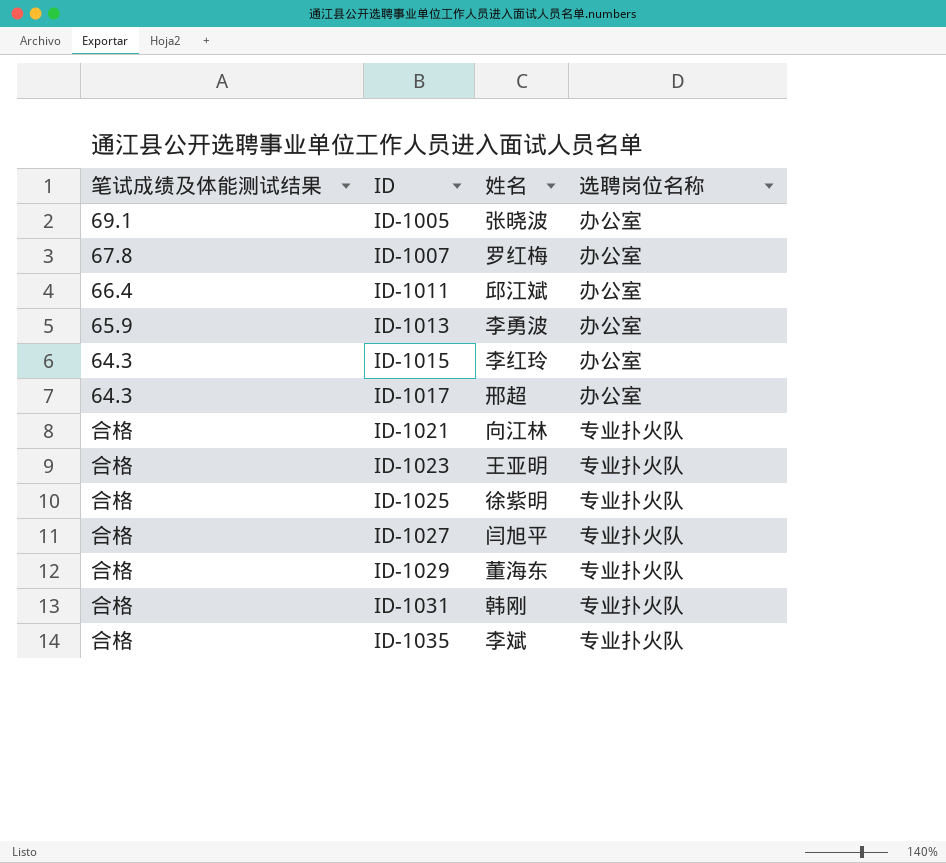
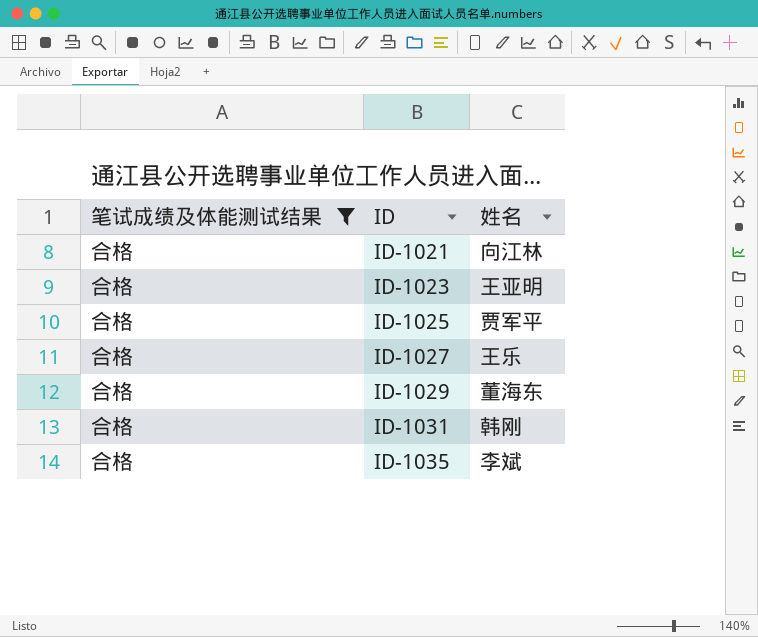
filter: none -> 笔试成绩及体能测试结果 = 合格
column 选聘岗位名称 | position: 4 -> none
ID-1025 | 姓名: 徐紫明 -> 贾军平
ID-1027 | 姓名: 闫旭平 -> 王乐

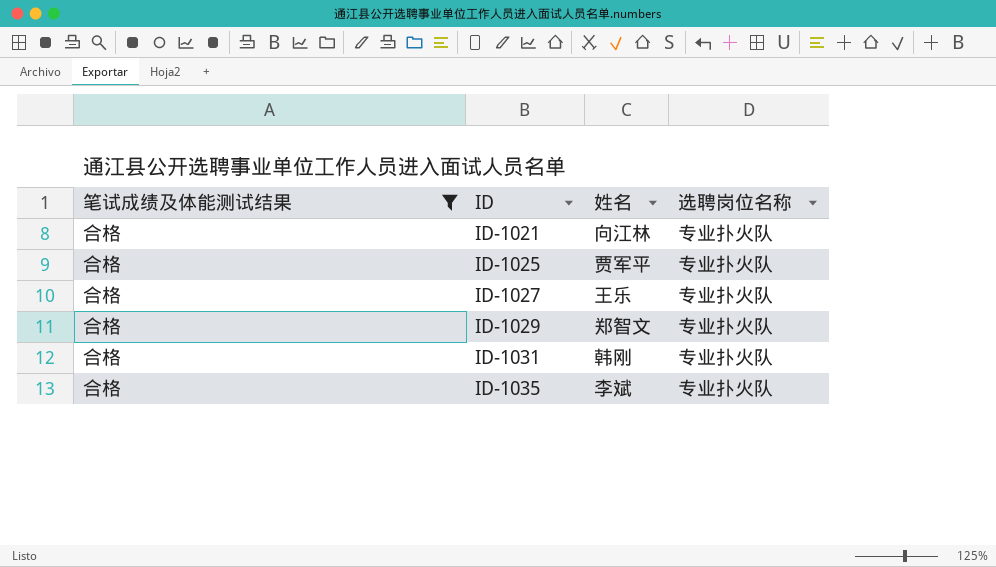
column 选聘岗位名称 | position: none -> 4
row ID-1023: 合格 | 王亚明 -> none
ID-1029 | 姓名: 董海东 -> 郑智文

